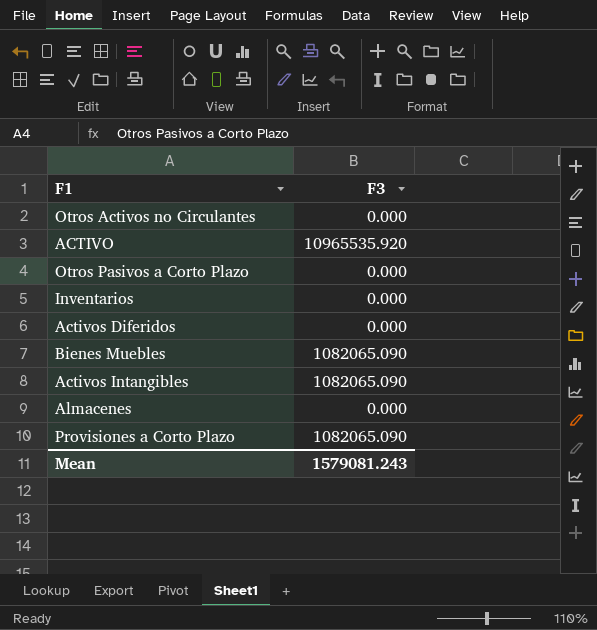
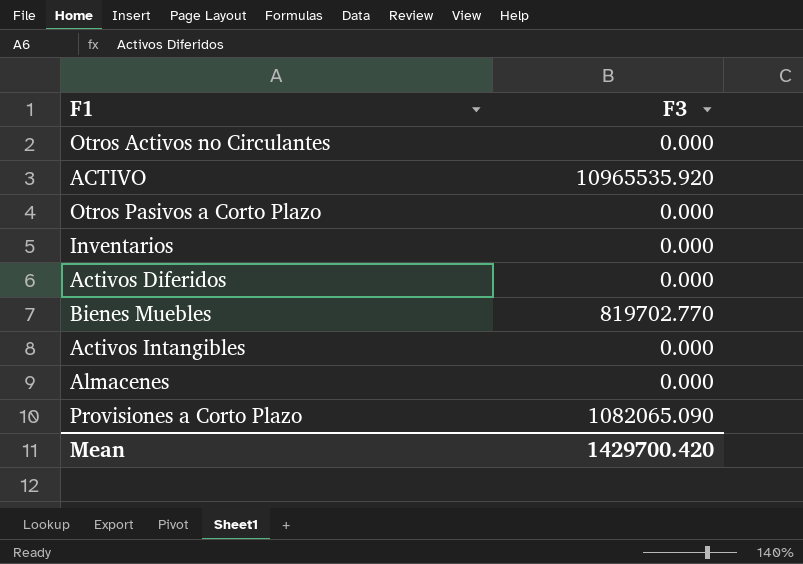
Bienes Muebles | F3: 1082065.090 -> 819702.770
Activos Intangibles | F3: 1082065.090 -> 0.000
Mean | F3: 1579081.243 -> 1429700.420

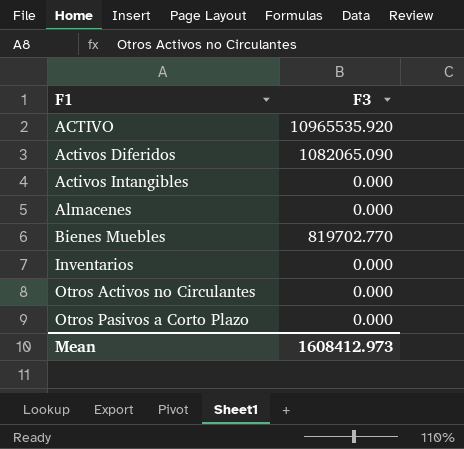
row order: none -> F1 ascending
row Provisiones a Corto Plazo: 1082065.090 -> none
Activos Diferidos | F3: 0.000 -> 1082065.090
Mean | F3: 1429700.420 -> 1608412.973

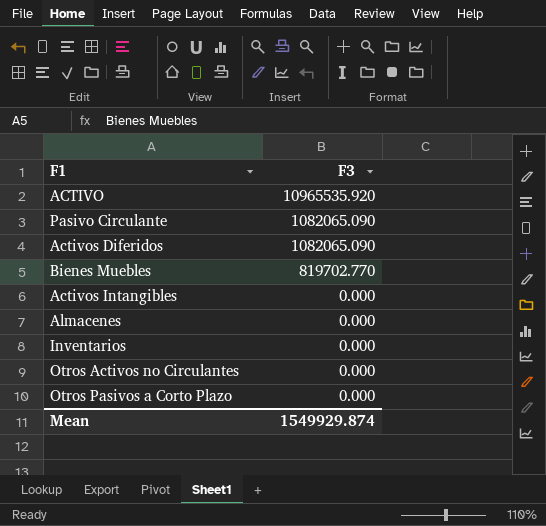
row order: F1 ascending -> F3 descending
row Pasivo Circulante: none -> 1082065.090
Mean | F3: 1608412.973 -> 1549929.874

